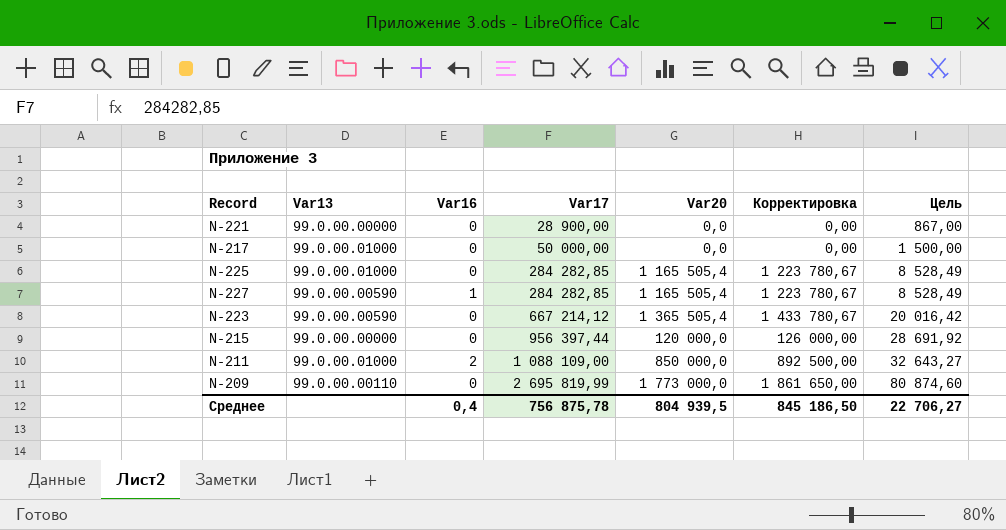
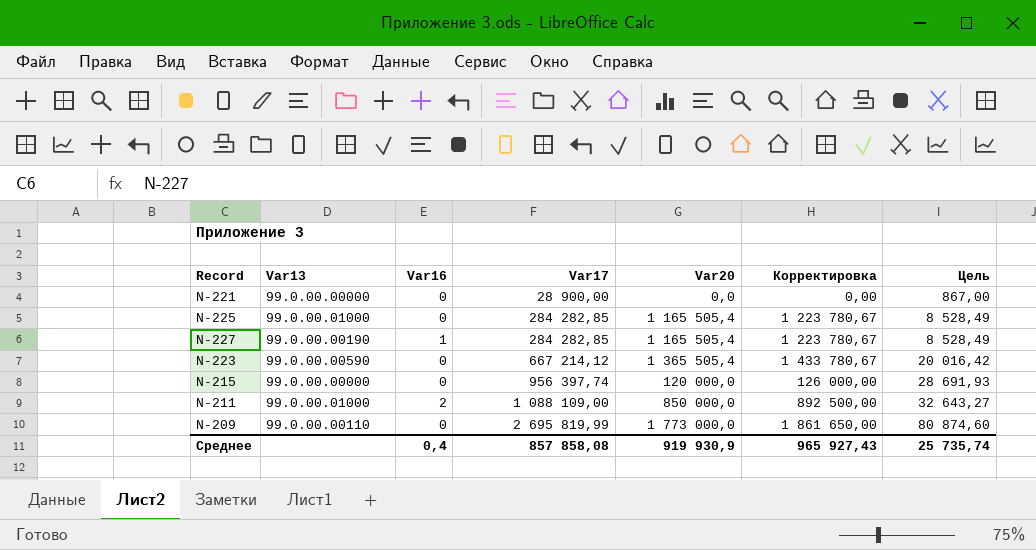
row N-217: 99.0.00.01000 | 0 | 50 000,00 | 0,0 | 0,00 | 1 500,00 -> none
N-227 | Var13: 99.0.00.00590 -> 99.0.00.00190
N-215 | Var17: 956 397,44 -> 956 397,74
N-215 | Цель: 28 691,92 -> 28 691,93
Среднее | Var17: 756 875,78 -> 857 858,08
Среднее | Var20: 804 939,5 -> 919 930,9
Среднее | Корректировка: 845 186,50 -> 965 927,43
Среднее | Цель: 22 706,27 -> 25 735,74

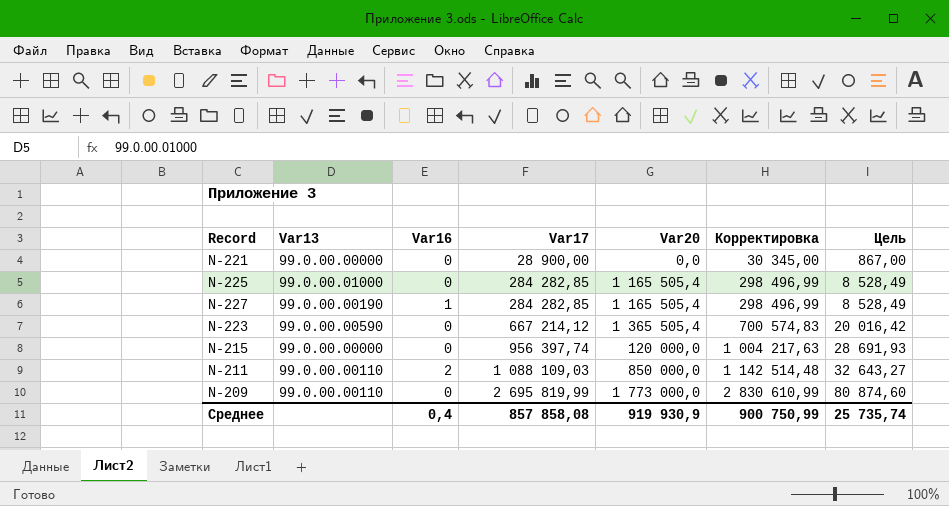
column Корректировка | formula: [Var20] * 1,05 -> [Var17] * 1,05
N-211 | Var13: 99.0.00.01000 -> 99.0.00.00110
N-211 | Var17: 1 088 109,00 -> 1 088 109,03
Среднее | Корректировка: 965 927,43 -> 900 750,99

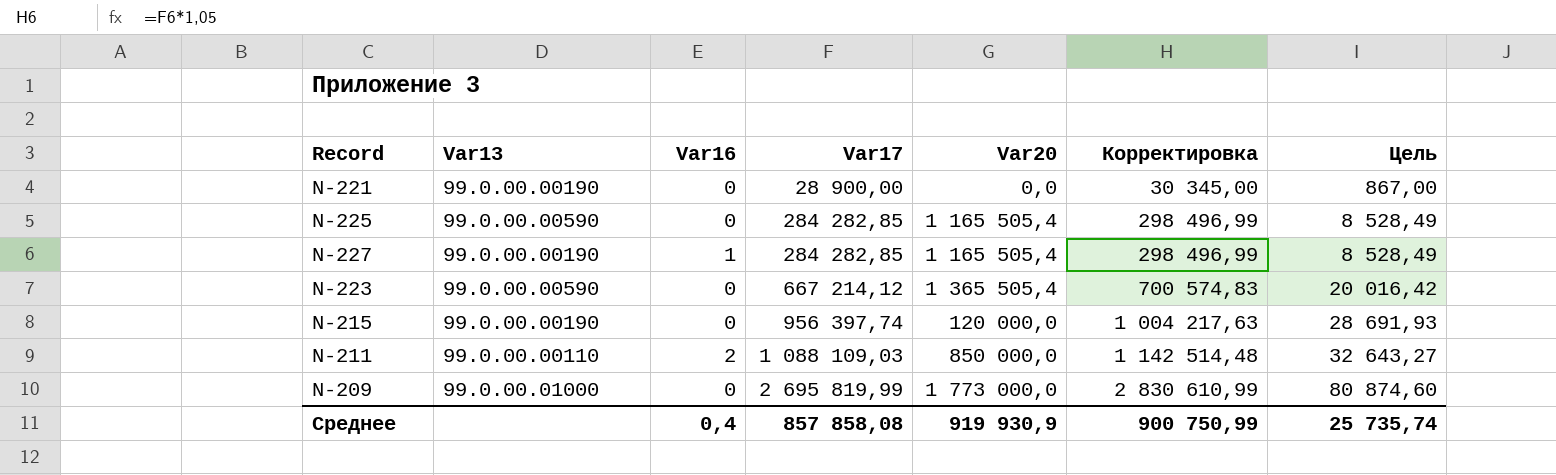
N-221 | Var13: 99.0.00.00000 -> 99.0.00.00190
N-225 | Var13: 99.0.00.01000 -> 99.0.00.00590
N-215 | Var13: 99.0.00.00000 -> 99.0.00.00190
N-209 | Var13: 99.0.00.00110 -> 99.0.00.01000

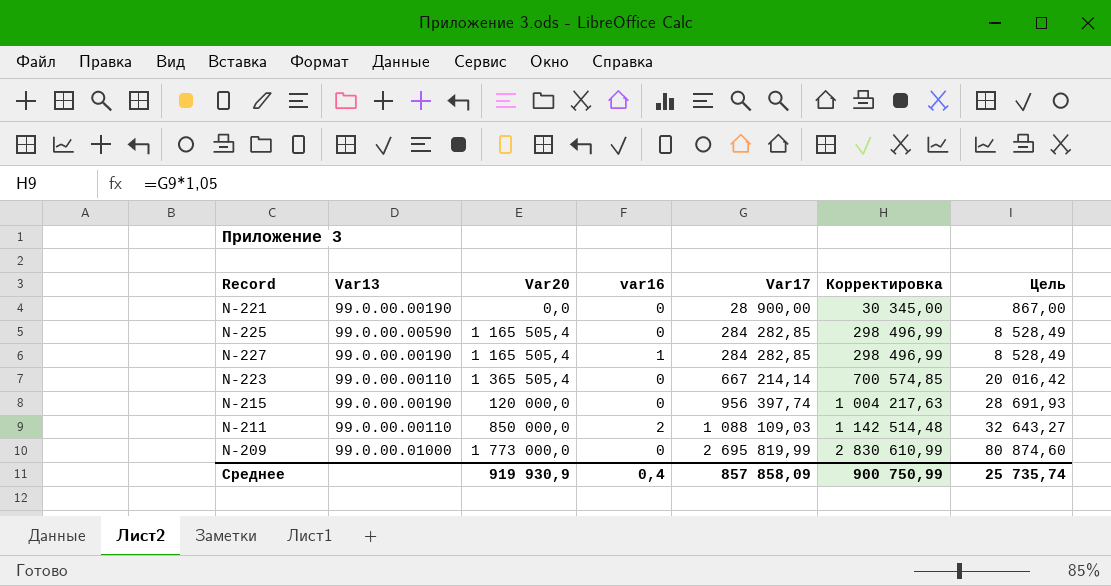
column Var20 | position: 5 -> 3
column name: Var16 -> var16
N-223 | Var13: 99.0.00.00590 -> 99.0.00.00110
N-223 | Var17: 667 214,12 -> 667 214,14
N-223 | Корректировка: 700 574,83 -> 700 574,85
Среднее | Var17: 857 858,08 -> 857 858,09

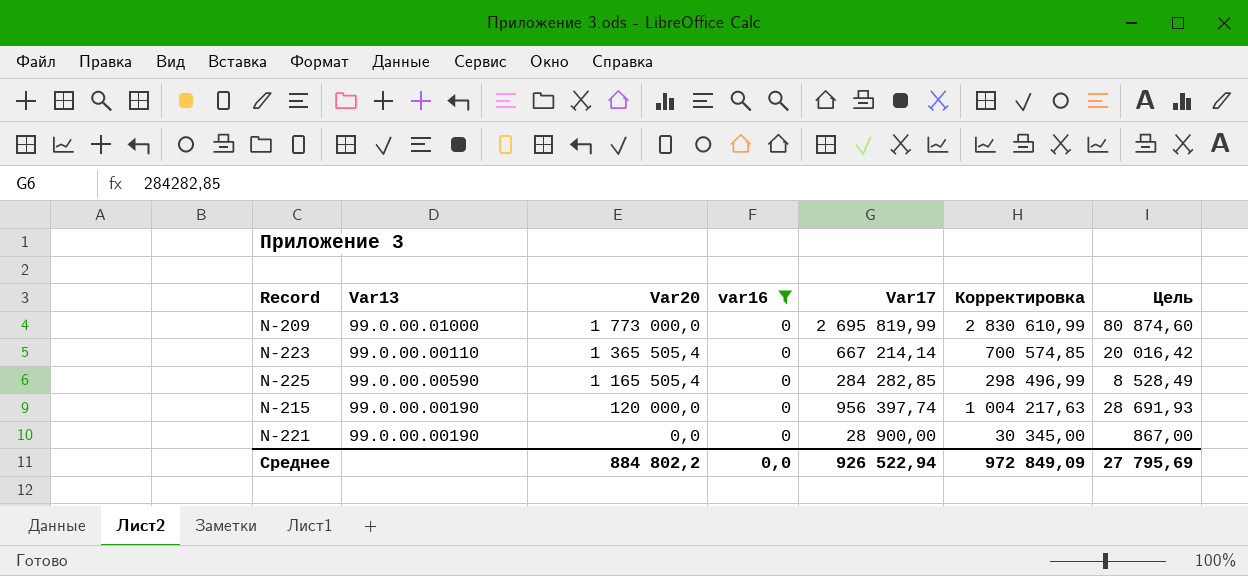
filter: none -> var16 = 0
row order: Var17 ascending -> Var20 descending
Среднее | Var20: 919 930,9 -> 884 802,2
Среднее | var16: 0,4 -> 0,0
Среднее | Var17: 857 858,09 -> 926 522,94
Среднее | Корректировка: 900 750,99 -> 972 849,09
Среднее | Цель: 25 735,74 -> 27 795,69

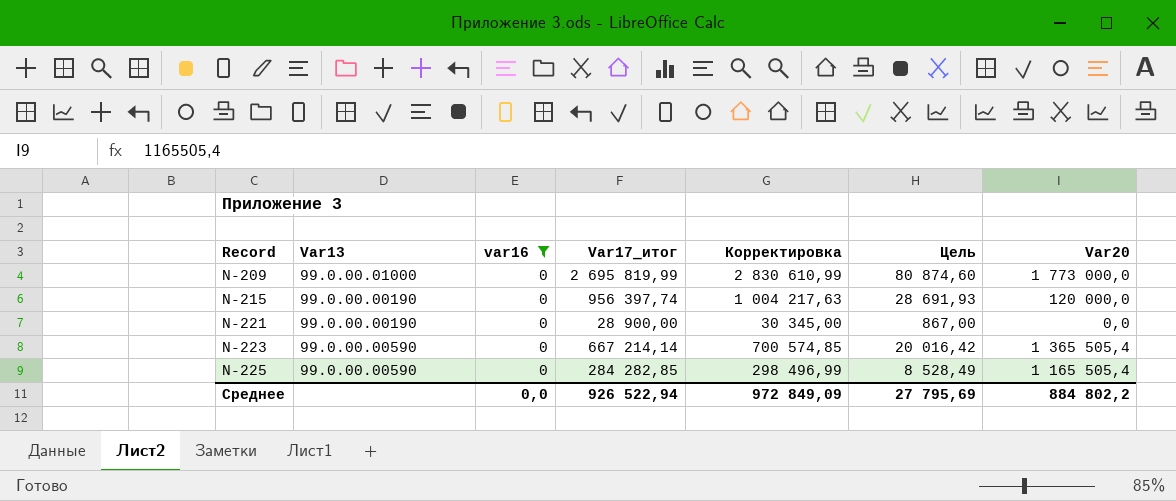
row order: Var20 descending -> Record ascending
column name: Var17 -> Var17_итог
column Var20 | position: 3 -> 7
N-223 | Var13: 99.0.00.00110 -> 99.0.00.00590

